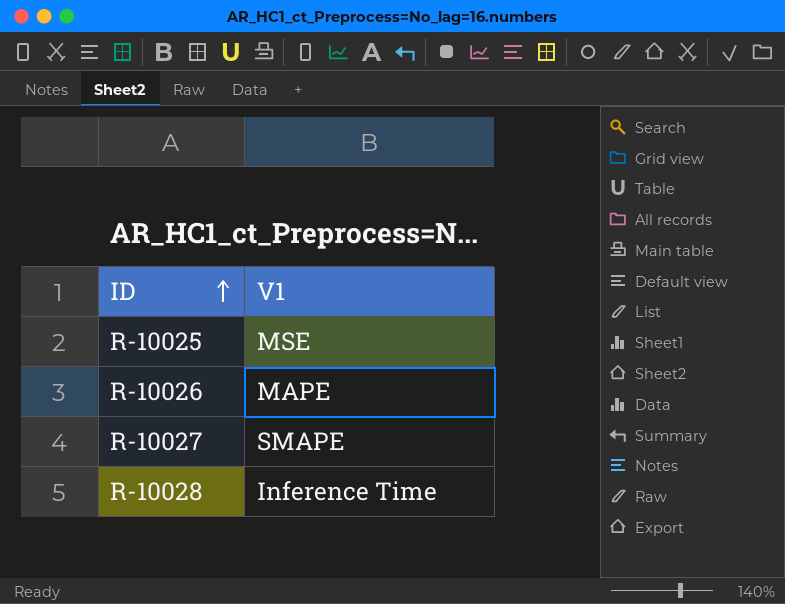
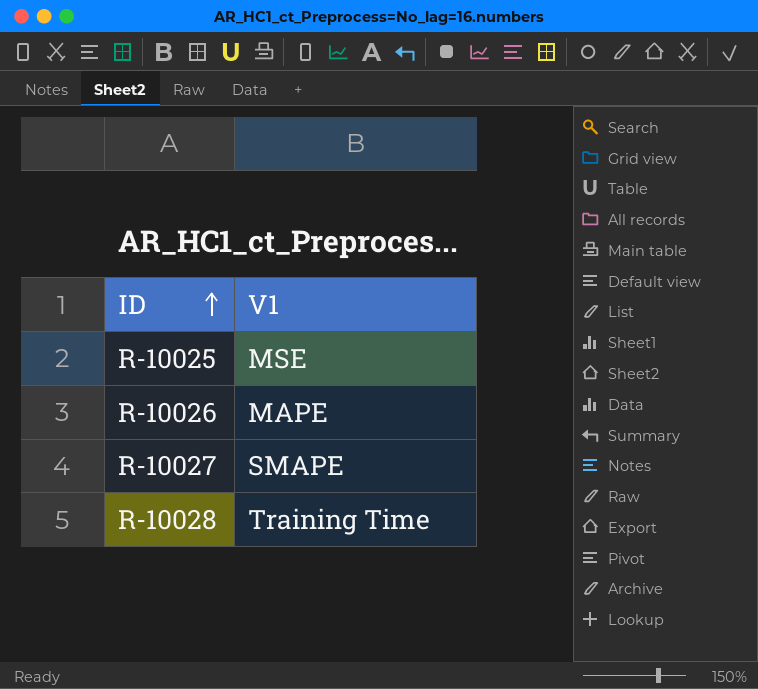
R-10028 | V1: Inference Time -> Training Time

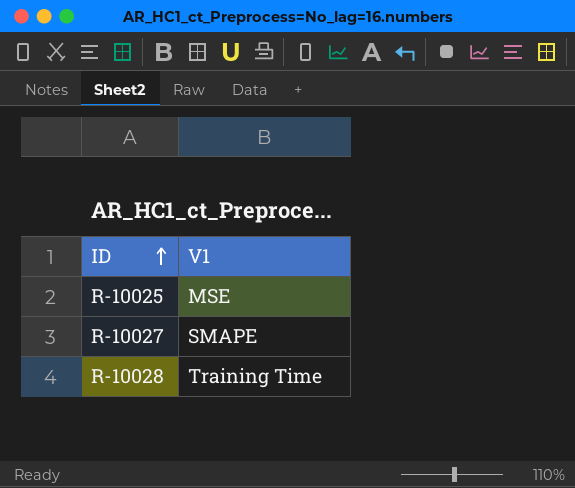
row R-10026: MAPE -> none

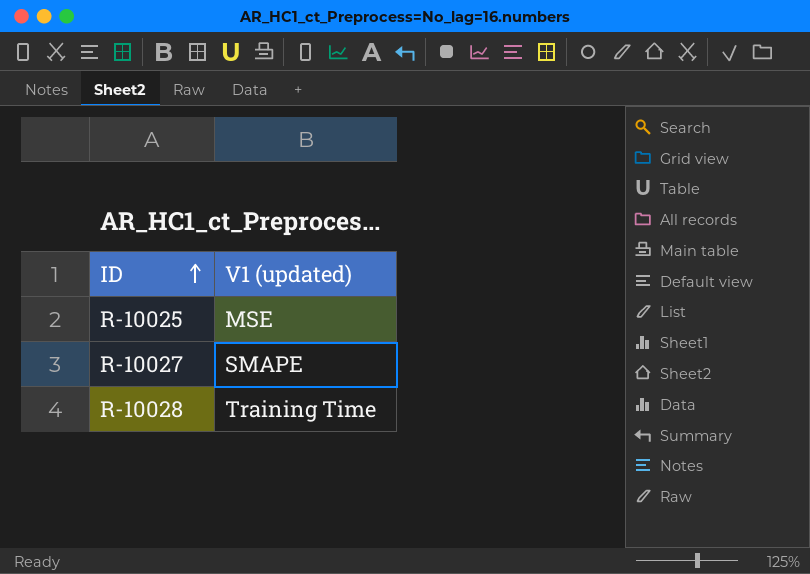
column name: V1 -> V1 (updated)

